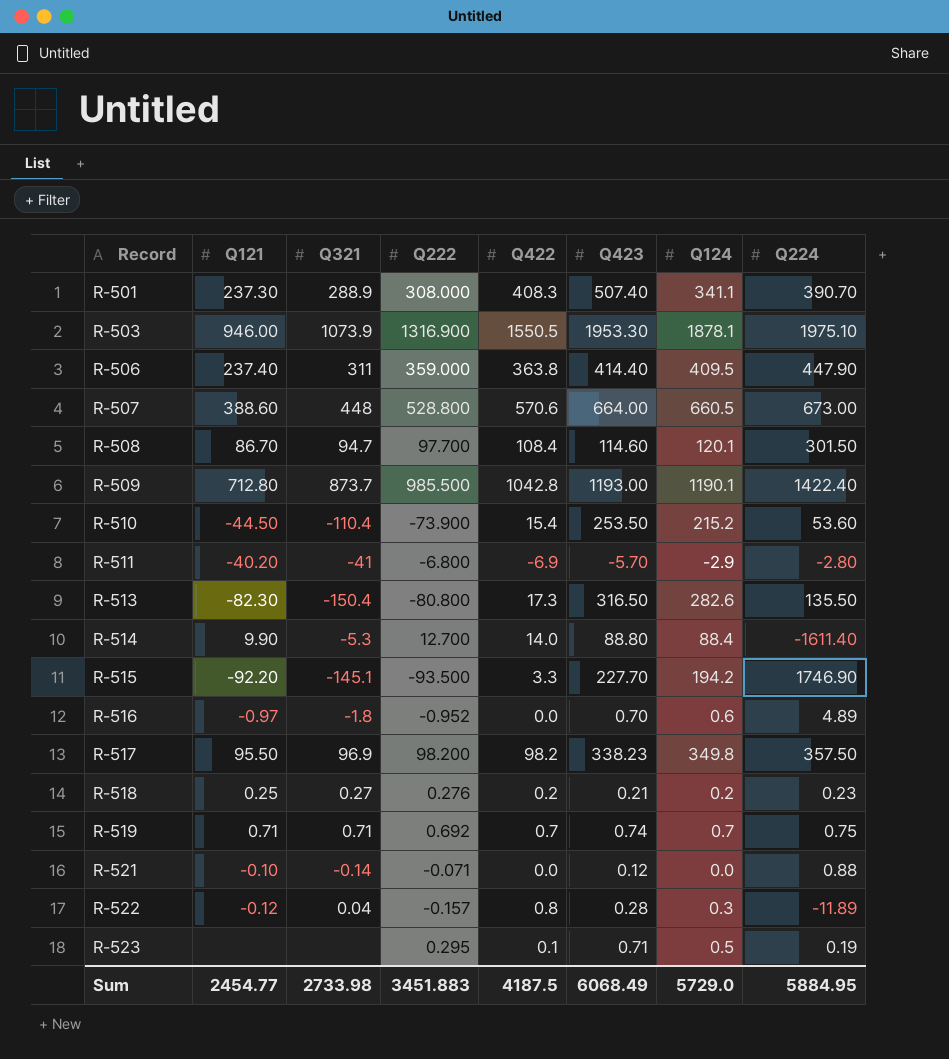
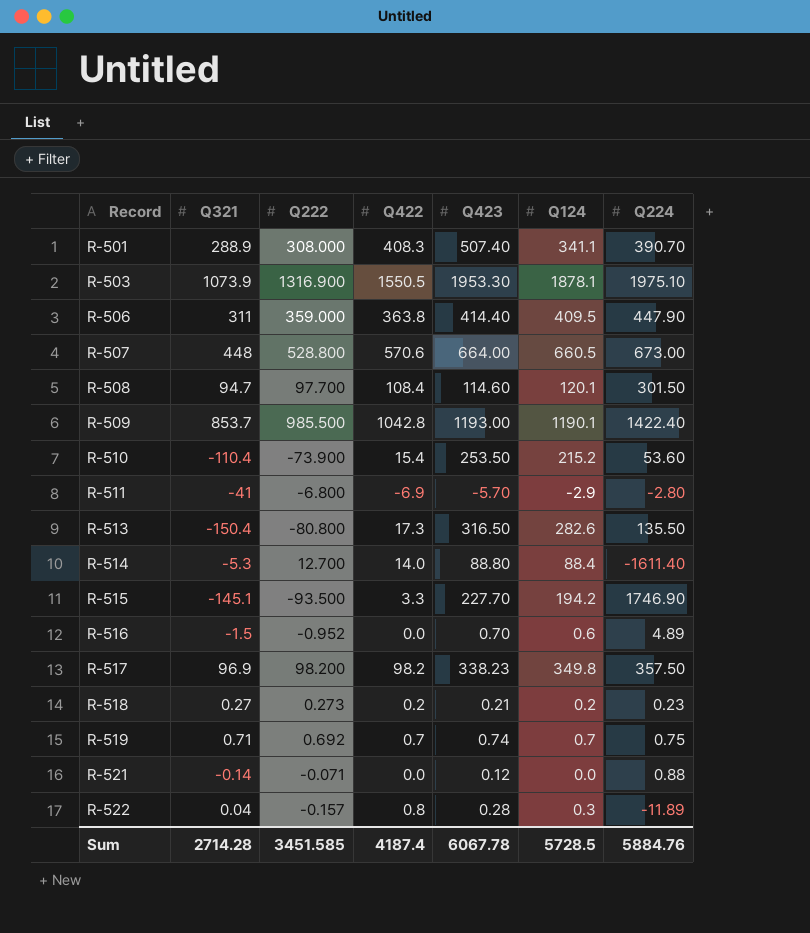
column Q121 | position: 2 -> none
row R-523: none | none | 0.295 | 0.1 | 0.71 | 0.5 | 0.19 -> none
R-509 | Q321: 873.7 -> 853.7
R-516 | Q321: -1.8 -> -1.5
R-518 | Q222: 0.276 -> 0.273
Sum | Q321: 2733.98 -> 2714.28
Sum | Q222: 3451.883 -> 3451.585
Sum | Q422: 4187.5 -> 4187.4
Sum | Q423: 6068.49 -> 6067.78
Sum | Q124: 5729.0 -> 5728.5
Sum | Q224: 5884.95 -> 5884.76

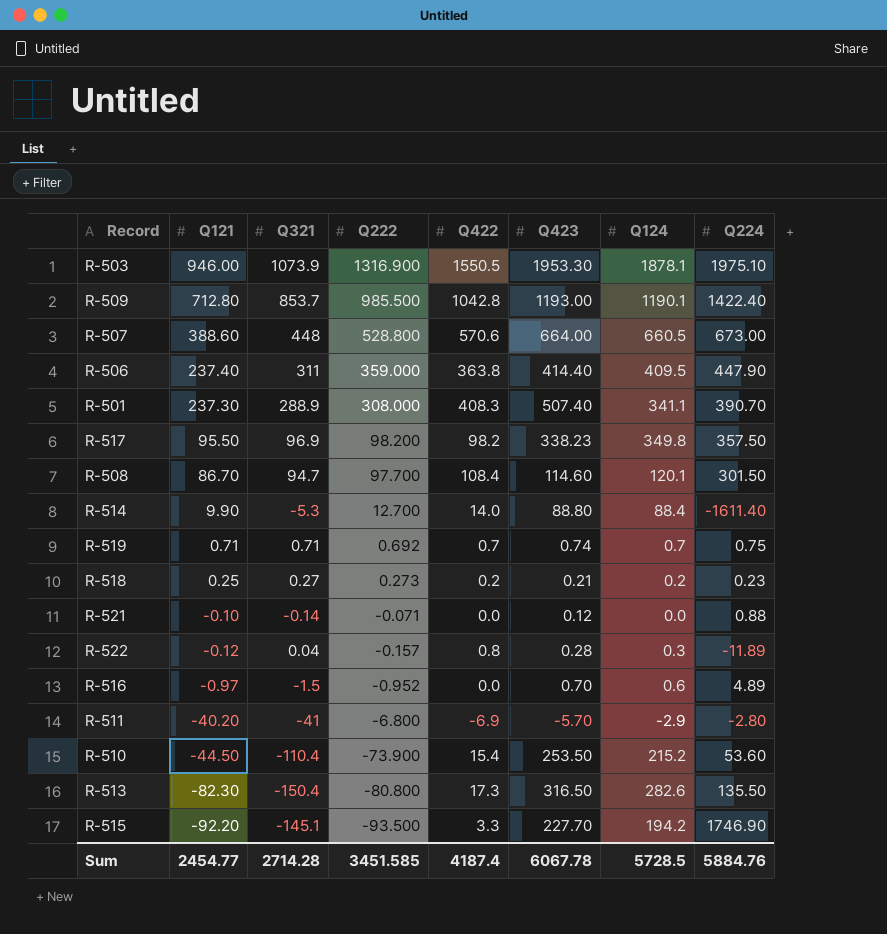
row order: Record ascending -> Q121 descending
column Q121 | position: none -> 2

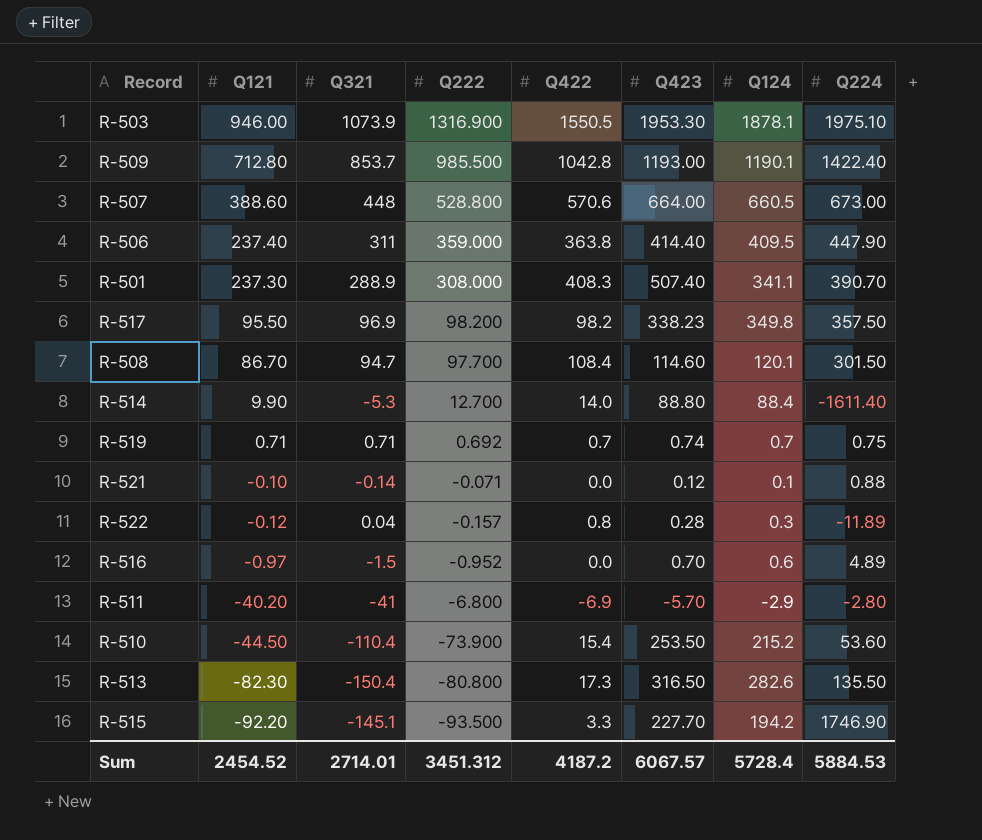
row R-518: 0.25 | 0.27 | 0.273 | 0.2 | 0.21 | 0.2 | 0.23 -> none
R-521 | Q124: 0.0 -> 0.1
Sum | Q121: 2454.77 -> 2454.52
Sum | Q321: 2714.28 -> 2714.01
Sum | Q222: 3451.585 -> 3451.312
Sum | Q422: 4187.4 -> 4187.2
Sum | Q423: 6067.78 -> 6067.57
Sum | Q124: 5728.5 -> 5728.4
Sum | Q224: 5884.76 -> 5884.53

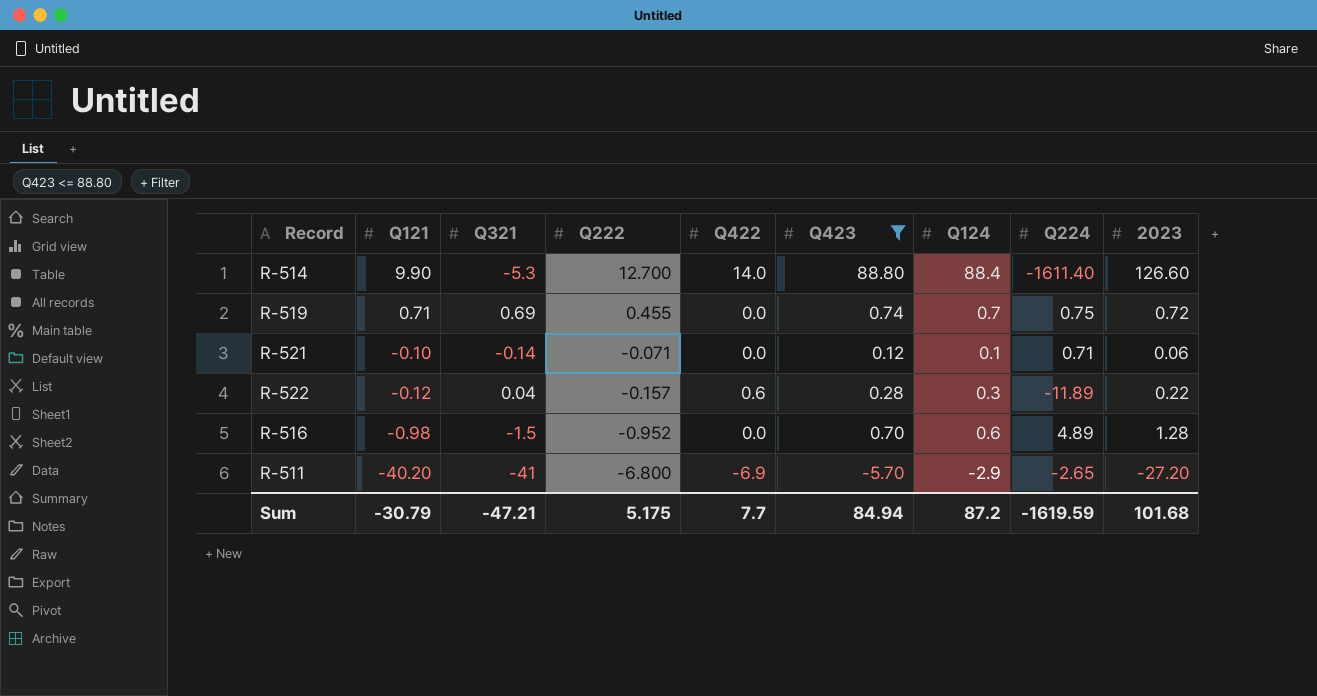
filter: none -> Q423 <= 88.80
column 2023 | position: none -> 9
R-519 | Q321: 0.71 -> 0.69
R-519 | Q222: 0.692 -> 0.455
R-519 | Q422: 0.7 -> 0.0
R-521 | Q224: 0.88 -> 0.71
R-522 | Q422: 0.8 -> 0.6
R-516 | Q121: -0.97 -> -0.98
R-511 | Q224: -2.80 -> -2.65
Sum | Q121: 2454.52 -> -30.79
Sum | Q321: 2714.01 -> -47.21
Sum | Q222: 3451.312 -> 5.175
Sum | Q422: 4187.2 -> 7.7
Sum | Q423: 6067.57 -> 84.94
Sum | Q124: 5728.4 -> 87.2
Sum | Q224: 5884.53 -> -1619.59

